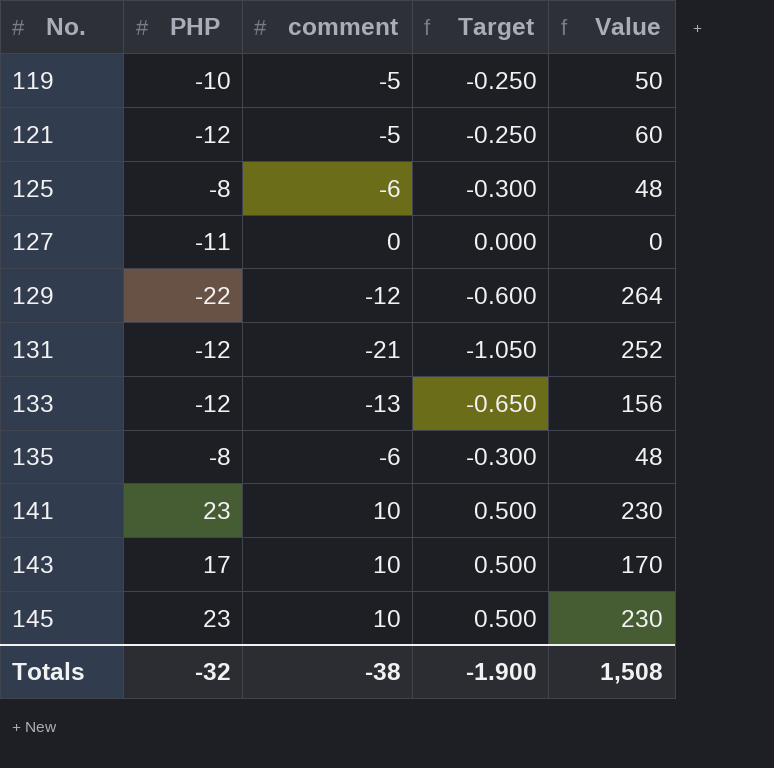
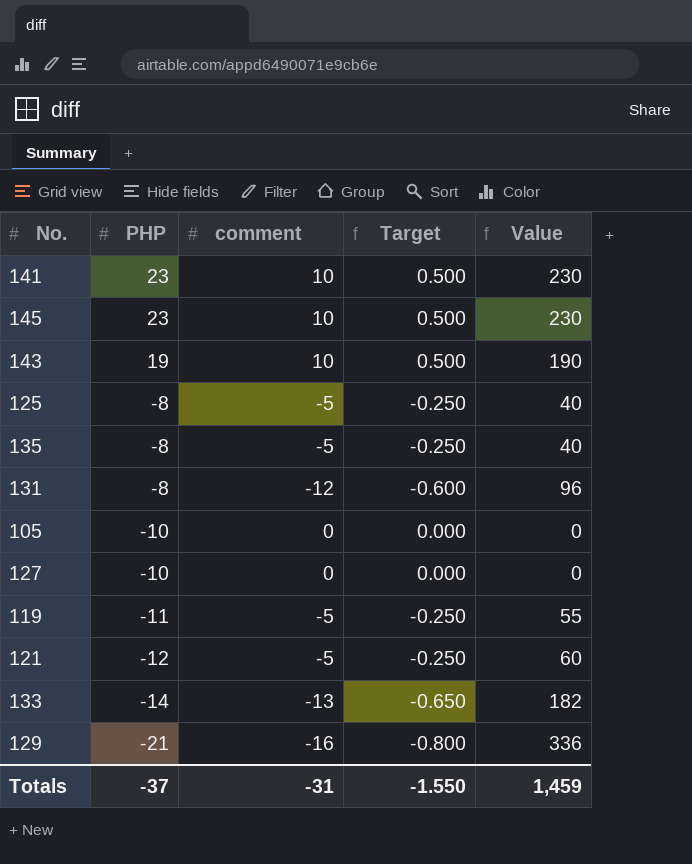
row order: No. ascending -> PHP descending
143 | PHP: 17 -> 19
143 | Value: 170 -> 190
125 | comment: -6 -> -5
125 | Target: -0.300 -> -0.250
125 | Value: 48 -> 40
135 | comment: -6 -> -5
135 | Target: -0.300 -> -0.250
135 | Value: 48 -> 40
131 | PHP: -12 -> -8
131 | comment: -21 -> -12
131 | Target: -1.050 -> -0.600
131 | Value: 252 -> 96
row 105: none -> -10 | 0 | 0.000 | 0
127 | PHP: -11 -> -10
119 | PHP: -10 -> -11
119 | Value: 50 -> 55
133 | PHP: -12 -> -14
133 | Value: 156 -> 182
129 | PHP: -22 -> -21
129 | comment: -12 -> -16
129 | Target: -0.600 -> -0.800
129 | Value: 264 -> 336
Totals | PHP: -32 -> -37
Totals | comment: -38 -> -31
Totals | Target: -1.900 -> -1.550
Totals | Value: 1,508 -> 1,459

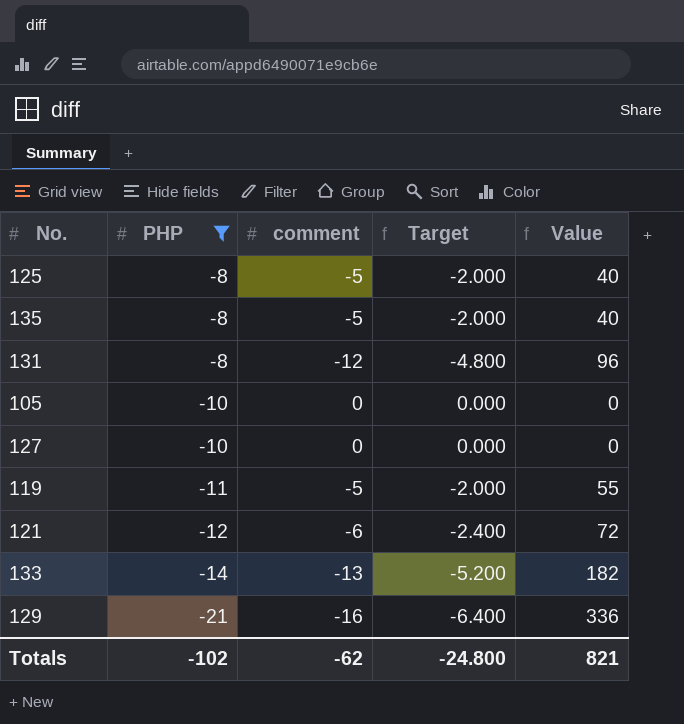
filter: none -> PHP <= -8
column Target | formula: [comment] * 0.05 -> [comment] * 0.4
121 | comment: -5 -> -6
121 | Value: 60 -> 72
Totals | PHP: -37 -> -102
Totals | comment: -31 -> -62
Totals | Target: -1.550 -> -24.800
Totals | Value: 1,459 -> 821

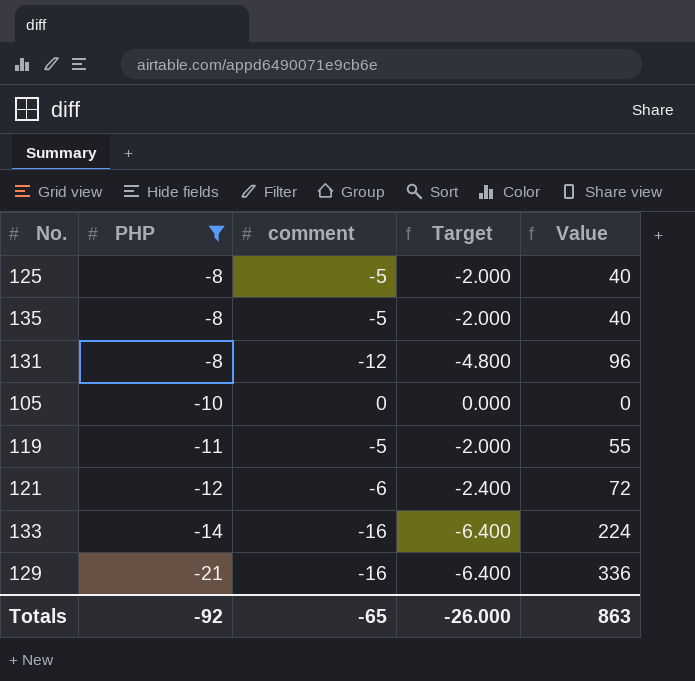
row 127: -10 | 0 | 0.000 | 0 -> none
133 | comment: -13 -> -16
133 | Target: -5.200 -> -6.400
133 | Value: 182 -> 224
Totals | PHP: -102 -> -92
Totals | comment: -62 -> -65
Totals | Target: -24.800 -> -26.000
Totals | Value: 821 -> 863

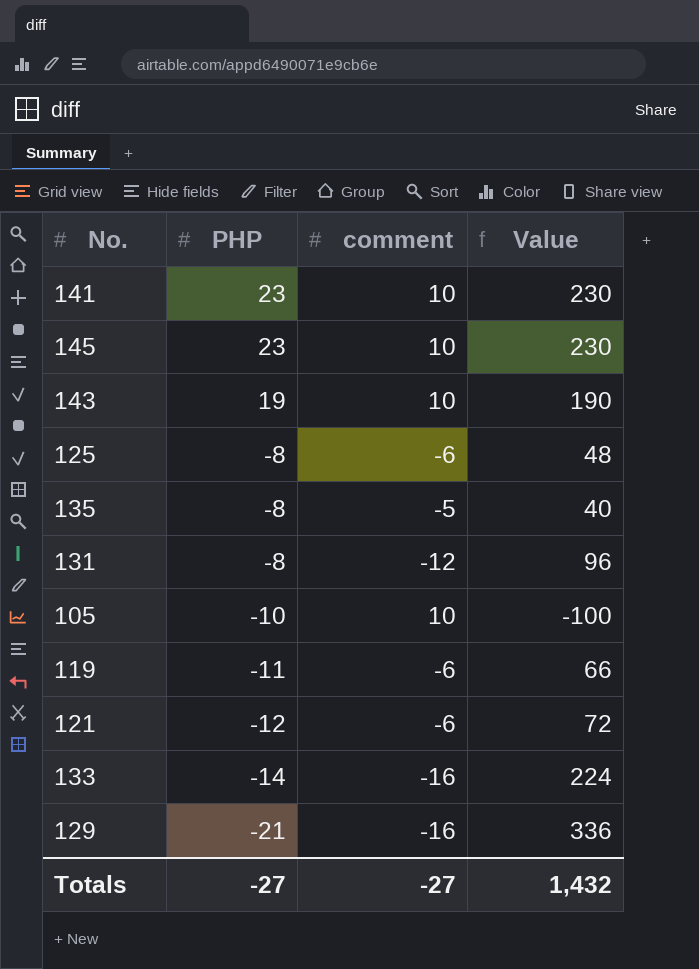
filter: PHP <= -8 -> none
column Target | formula: [comment] * 0.4 -> none
125 | comment: -5 -> -6
125 | Value: 40 -> 48
105 | comment: 0 -> 10
105 | Value: 0 -> -100
119 | comment: -5 -> -6
119 | Value: 55 -> 66
Totals | PHP: -92 -> -27
Totals | comment: -65 -> -27
Totals | Value: 863 -> 1,432

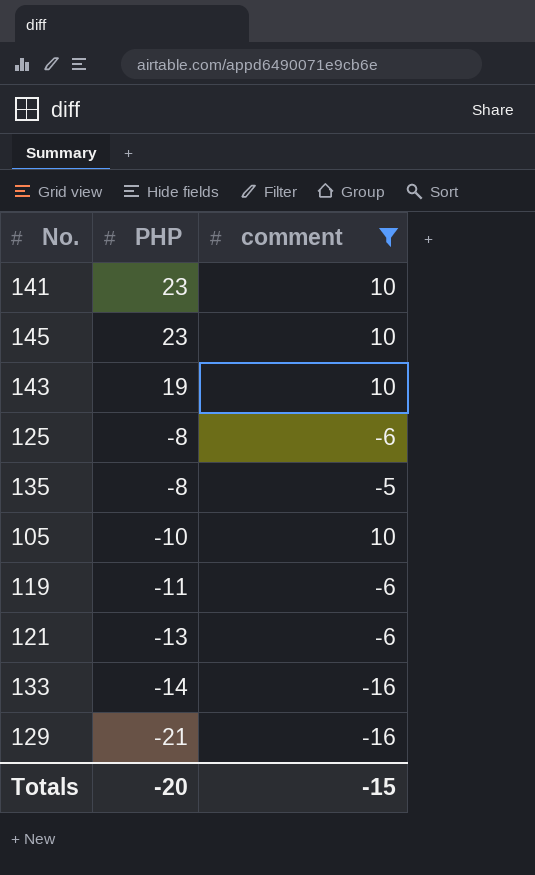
filter: none -> comment != -12
column Value | formula: [PHP] * [comment] -> none
121 | PHP: -12 -> -13
Totals | PHP: -27 -> -20
Totals | comment: -27 -> -15

